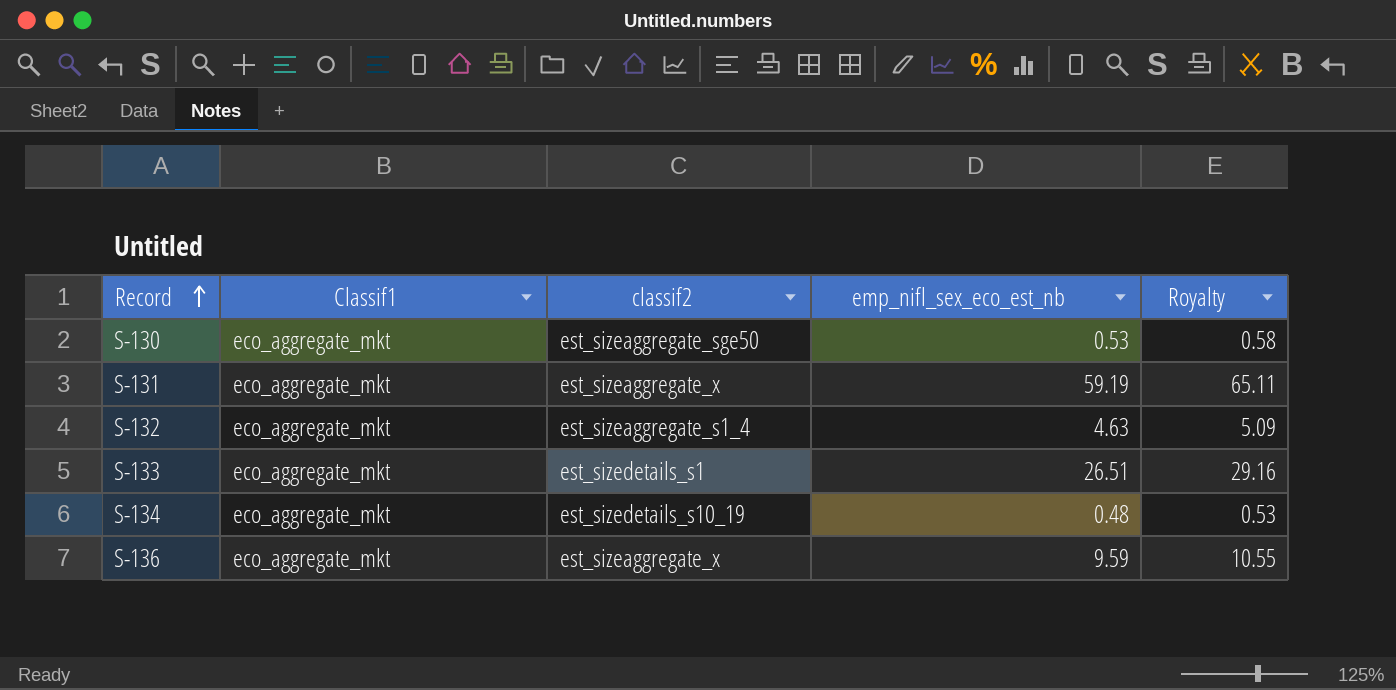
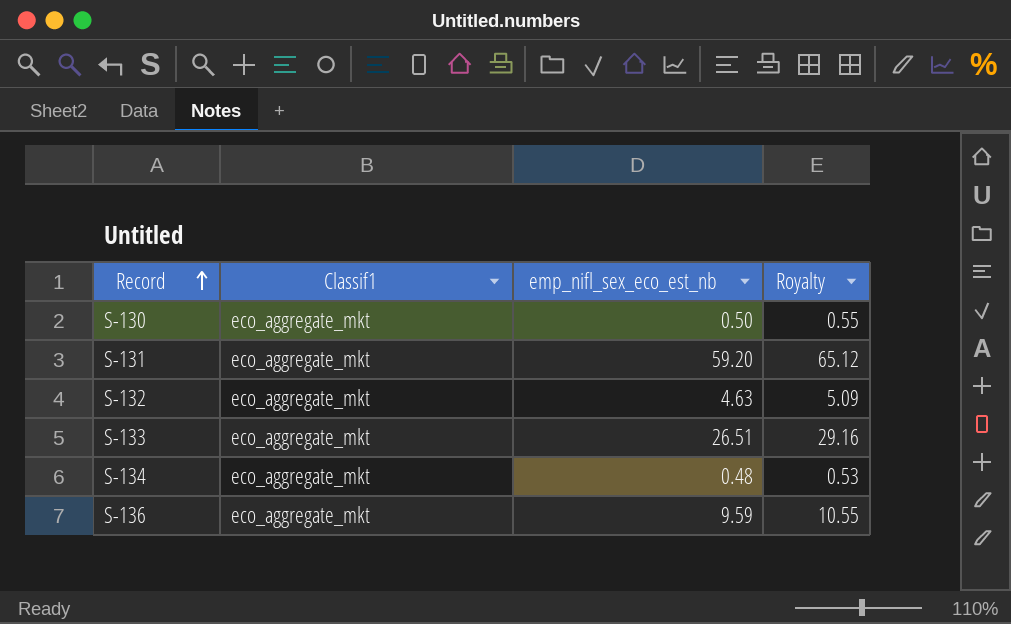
column classif2 | position: 3 -> none
S-130 | emp_nifl_sex_eco_est_nb: 0.53 -> 0.50
S-130 | Royalty: 0.58 -> 0.55
S-131 | emp_nifl_sex_eco_est_nb: 59.19 -> 59.20
S-131 | Royalty: 65.11 -> 65.12

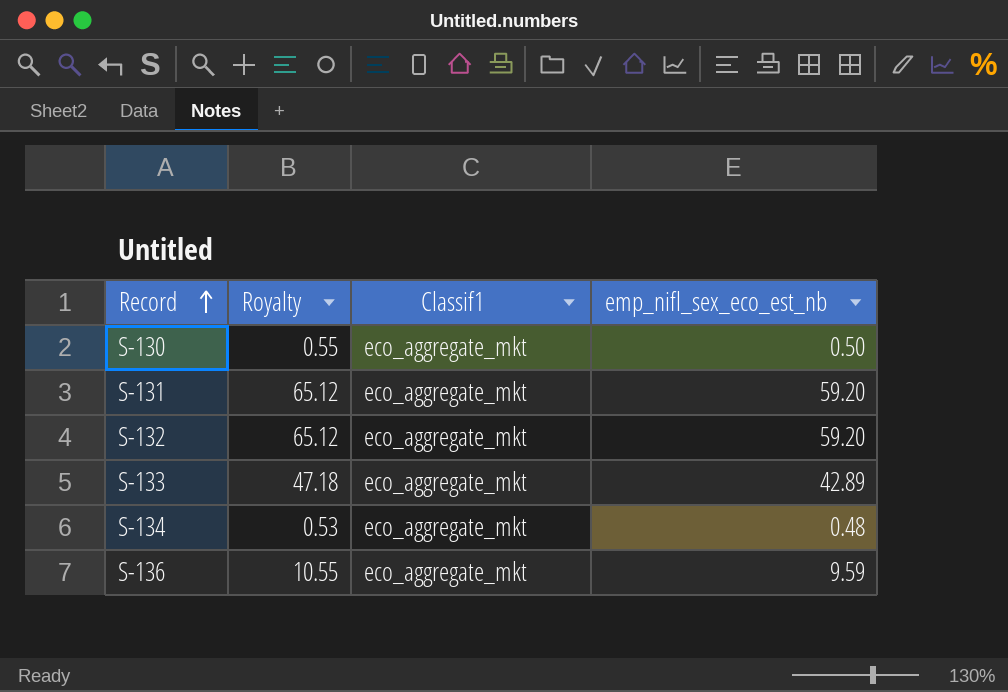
column Royalty | position: 4 -> 2
S-132 | Royalty: 5.09 -> 65.12
S-132 | emp_nifl_sex_eco_est_nb: 4.63 -> 59.20
S-133 | Royalty: 29.16 -> 47.18
S-133 | emp_nifl_sex_eco_est_nb: 26.51 -> 42.89

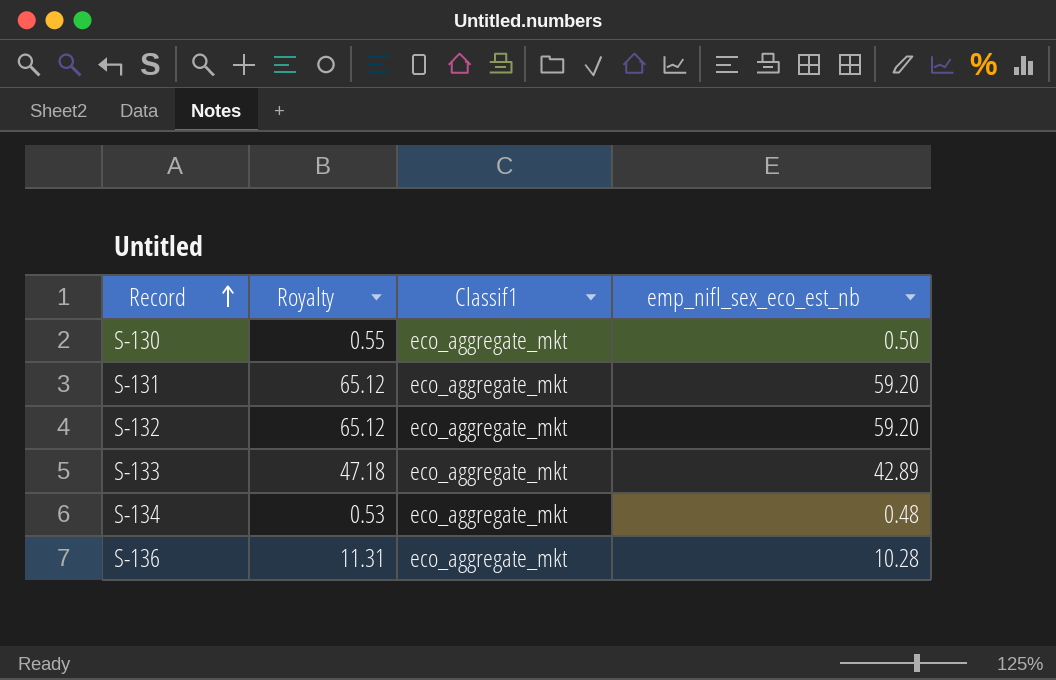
S-136 | Royalty: 10.55 -> 11.31
S-136 | emp_nifl_sex_eco_est_nb: 9.59 -> 10.28

